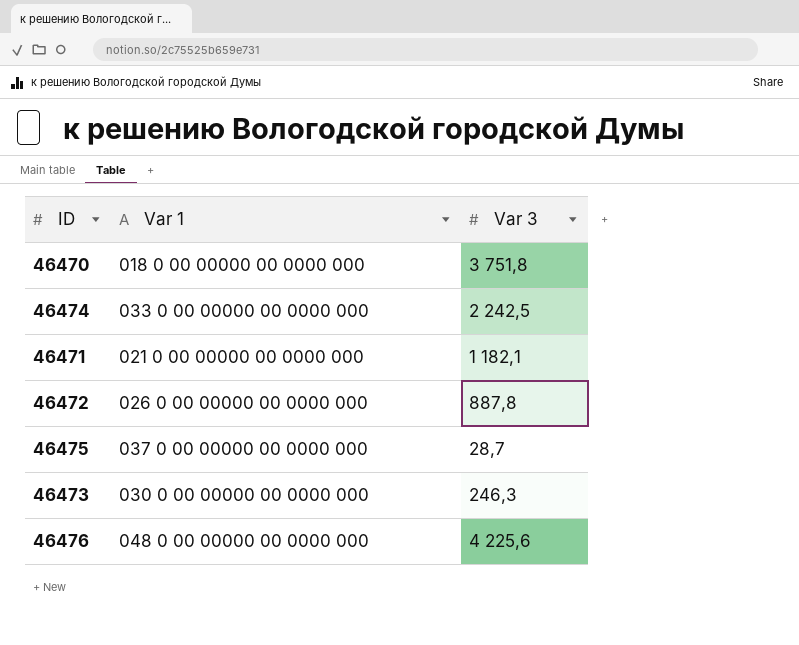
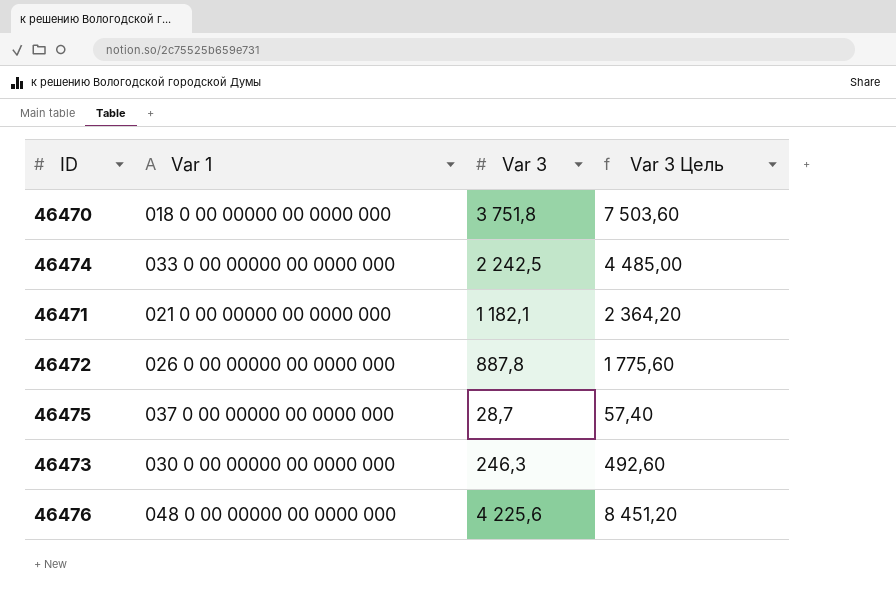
column Var 3 Цель | formula: none -> [Var 3] * 2

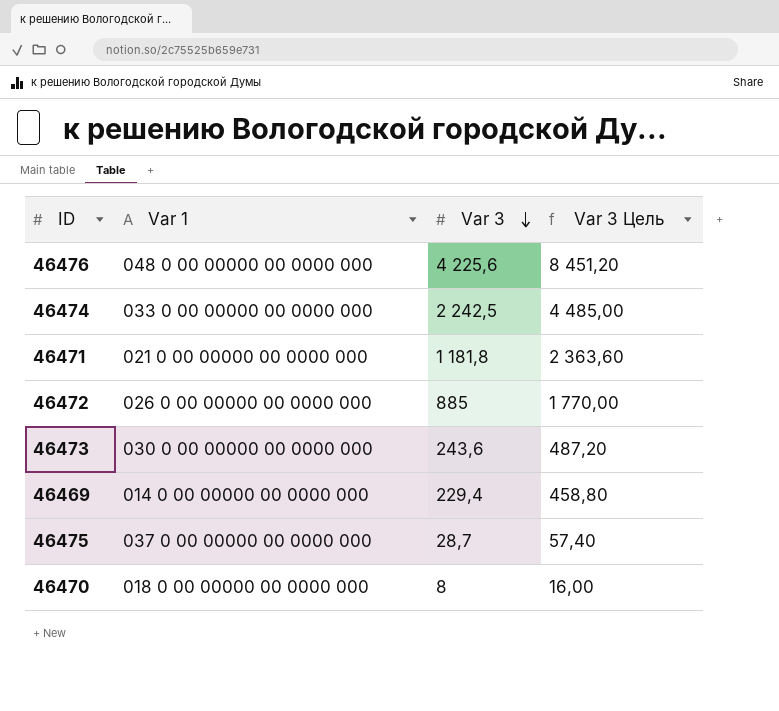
row order: none -> Var 3 descending
46471 | Var 3: 1 182,1 -> 1 181,8
46471 | Var 3 Цель: 2 364,20 -> 2 363,60
46472 | Var 3: 887,8 -> 885
46472 | Var 3 Цель: 1 775,60 -> 1 770,00
46473 | Var 3: 246,3 -> 243,6
46473 | Var 3 Цель: 492,60 -> 487,20
row 46469: none -> 014 0 00 00000 00 0000 000 | 229,4 | 458,80
46470 | Var 3: 3 751,8 -> 8
46470 | Var 3 Цель: 7 503,60 -> 16,00

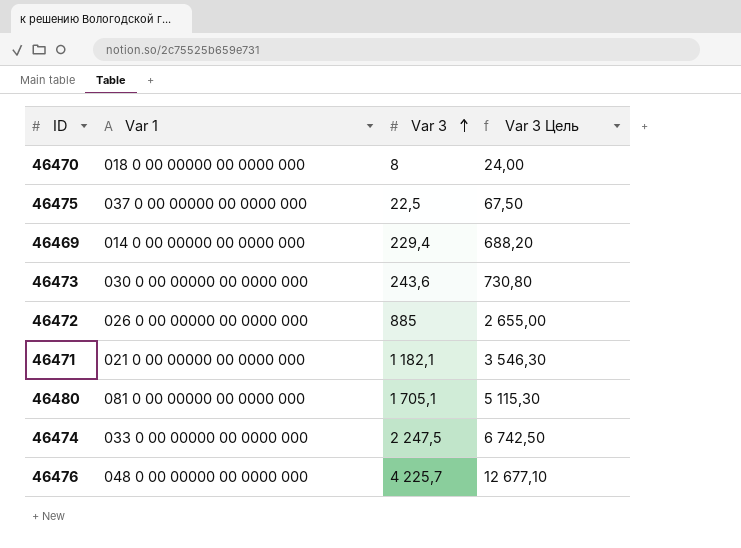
row order: Var 3 descending -> Var 3 ascending
column Var 3 Цель | formula: [Var 3] * 2 -> [Var 3] * 3
46475 | Var 3: 28,7 -> 22,5
46471 | Var 3: 1 181,8 -> 1 182,1
row 46480: none -> 081 0 00 00000 00 0000 000 | 1 705,1 | 5 115,30
46474 | Var 3: 2 242,5 -> 2 247,5
46476 | Var 3: 4 225,6 -> 4 225,7

